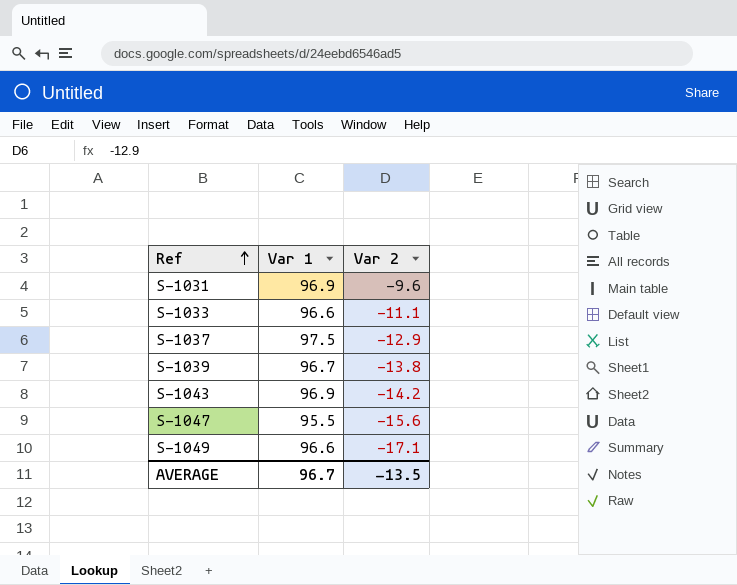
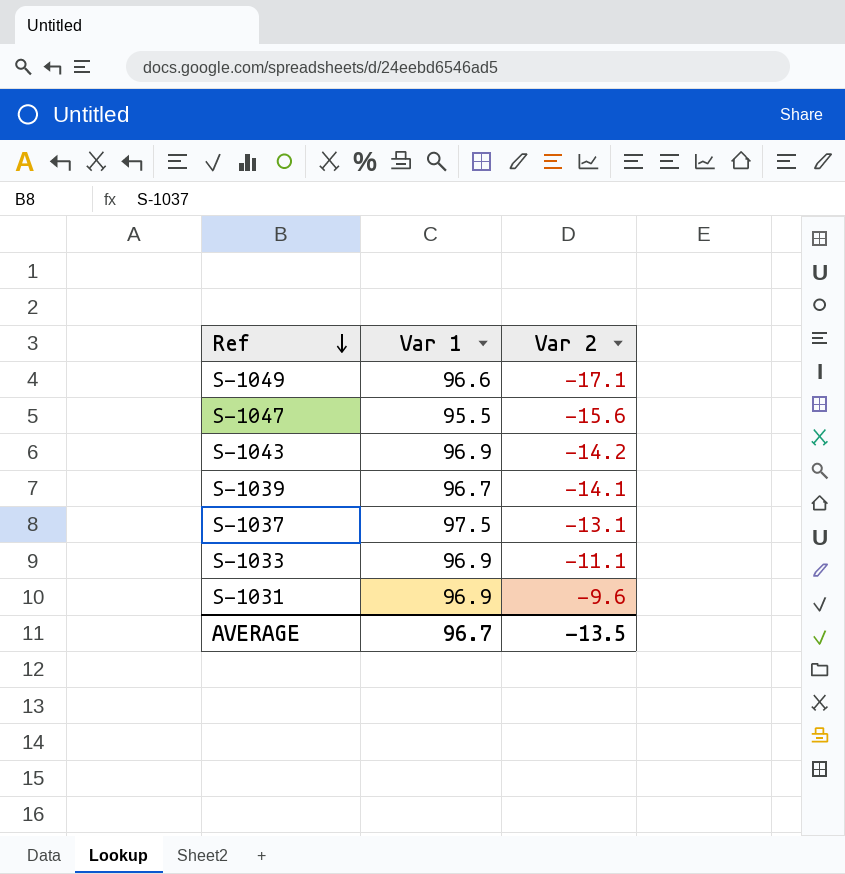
row order: Ref ascending -> Ref descending
S-1039 | Var 2: -13.8 -> -14.1
S-1037 | Var 2: -12.9 -> -13.1
S-1033 | Var 1: 96.6 -> 96.9

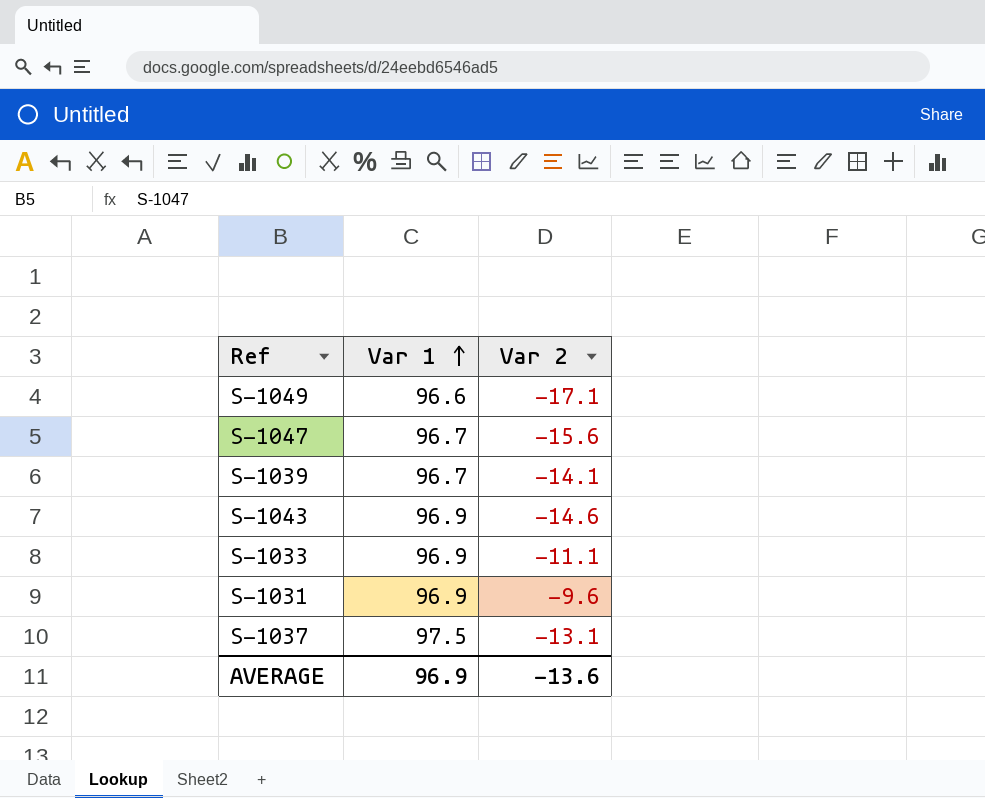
row order: Ref descending -> Var 1 ascending
S-1047 | Var 1: 95.5 -> 96.7
S-1043 | Var 2: -14.2 -> -14.6
AVERAGE | Var 1: 96.7 -> 96.9
AVERAGE | Var 2: -13.5 -> -13.6

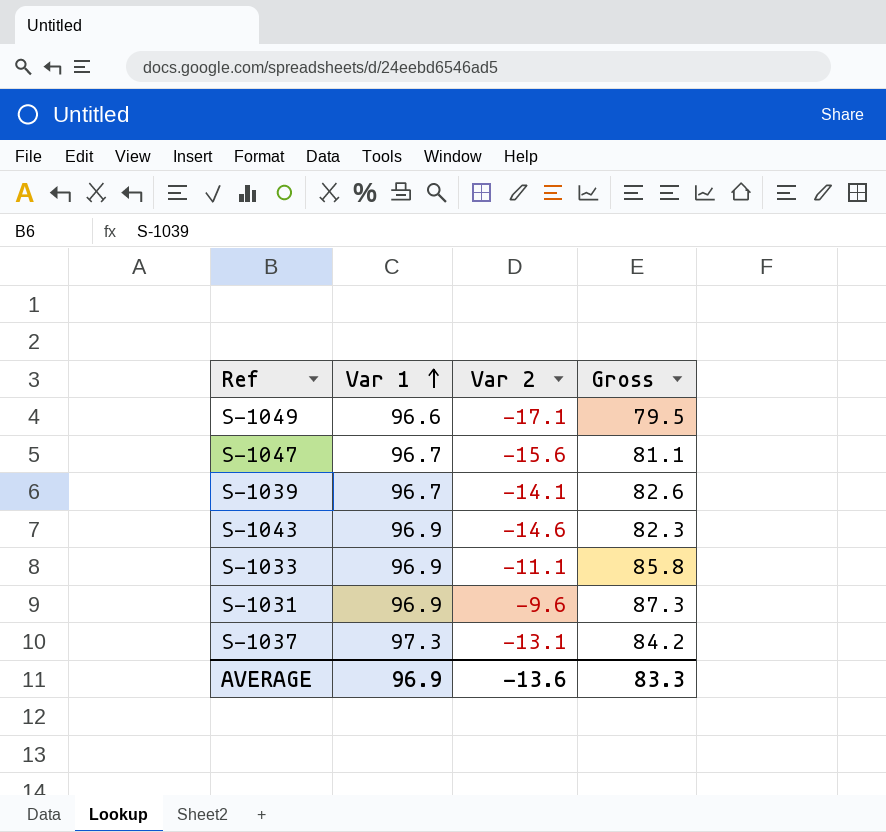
column Gross | formula: none -> [Var 1] + [Var 2]
S-1037 | Var 1: 97.5 -> 97.3

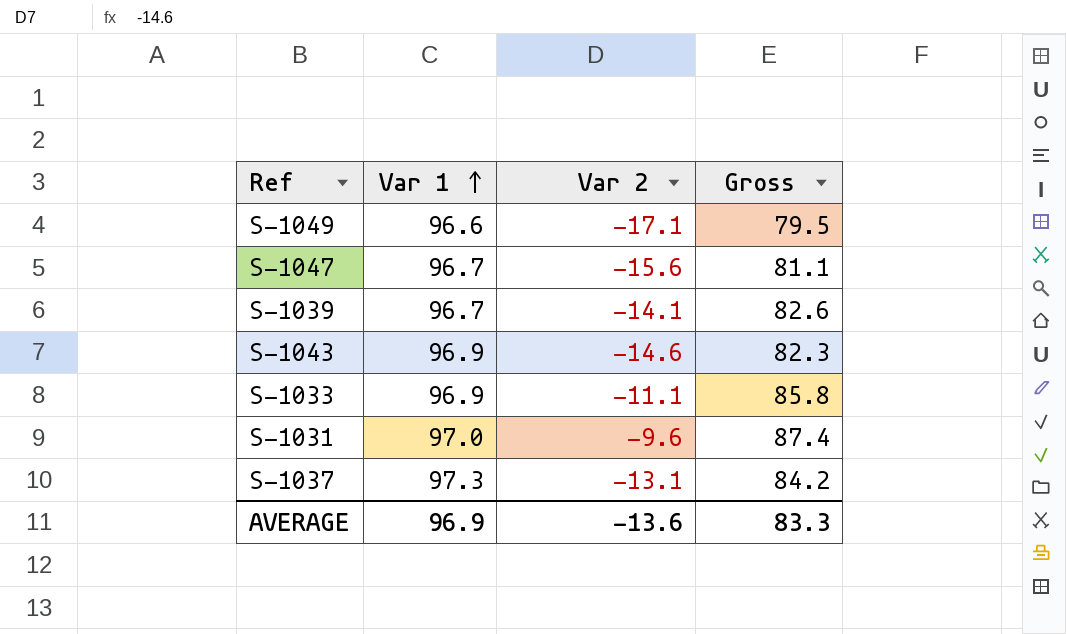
S-1031 | Var 1: 96.9 -> 97.0
S-1031 | Gross: 87.3 -> 87.4

